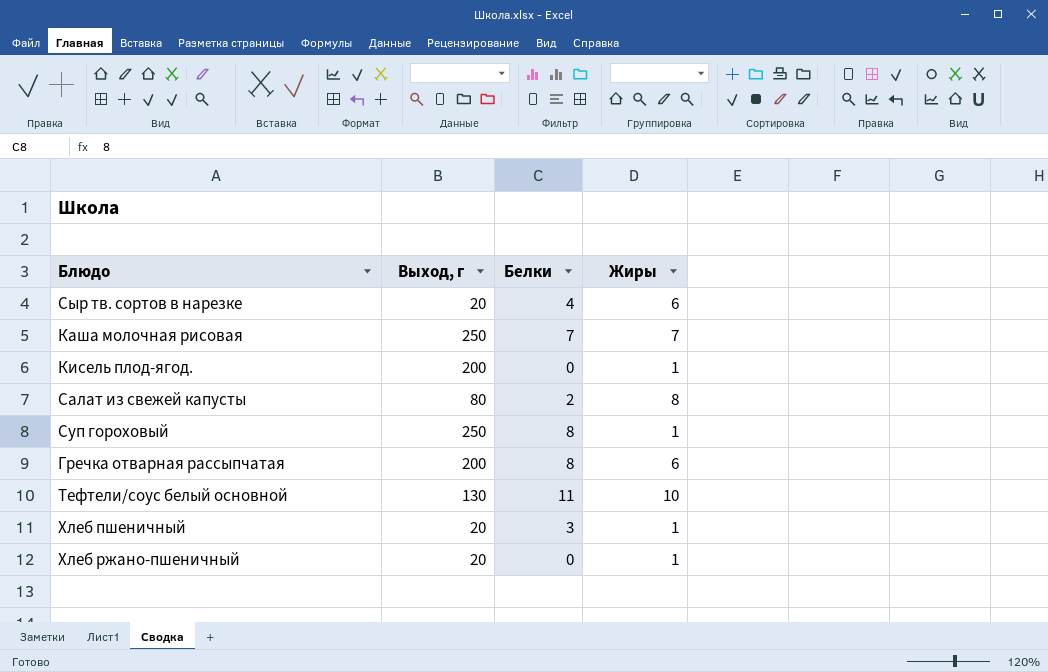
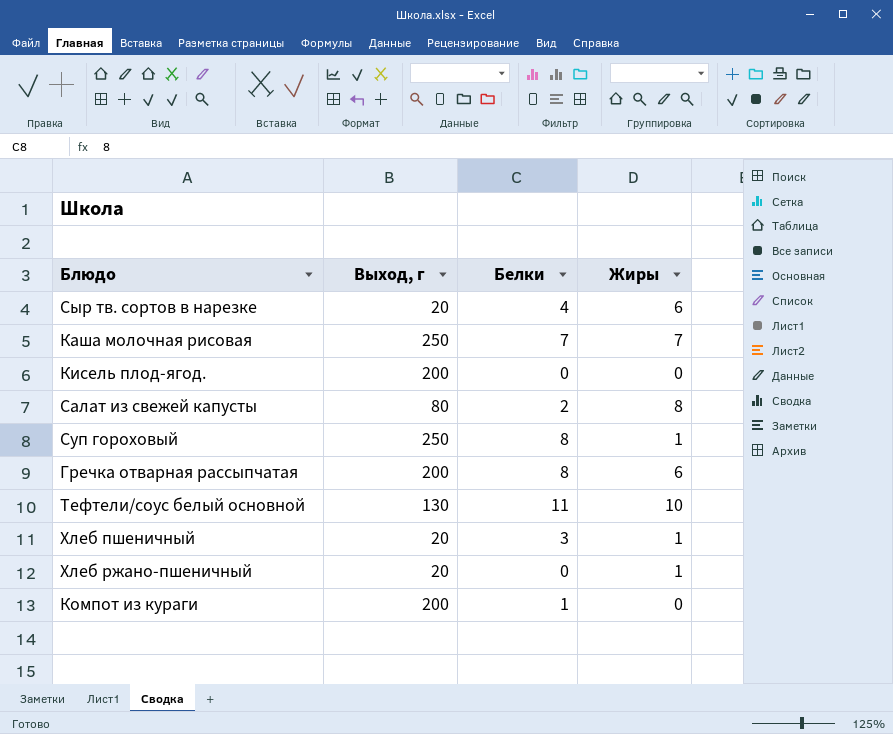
Кисель плод-ягод. | Жиры: 1 -> 0
row Компот из кураги: none -> 200 | 1 | 0

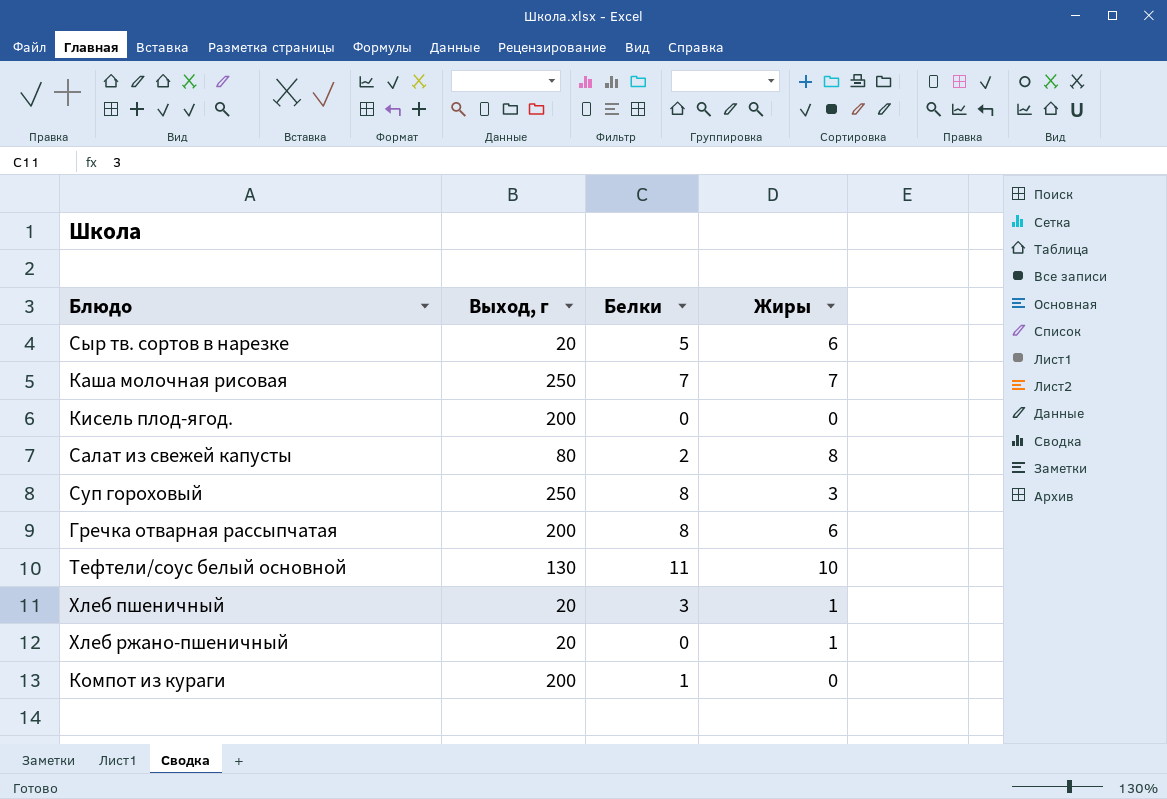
Сыр тв. сортов в нарезке | Белки: 4 -> 5
Суп гороховый | Жиры: 1 -> 3

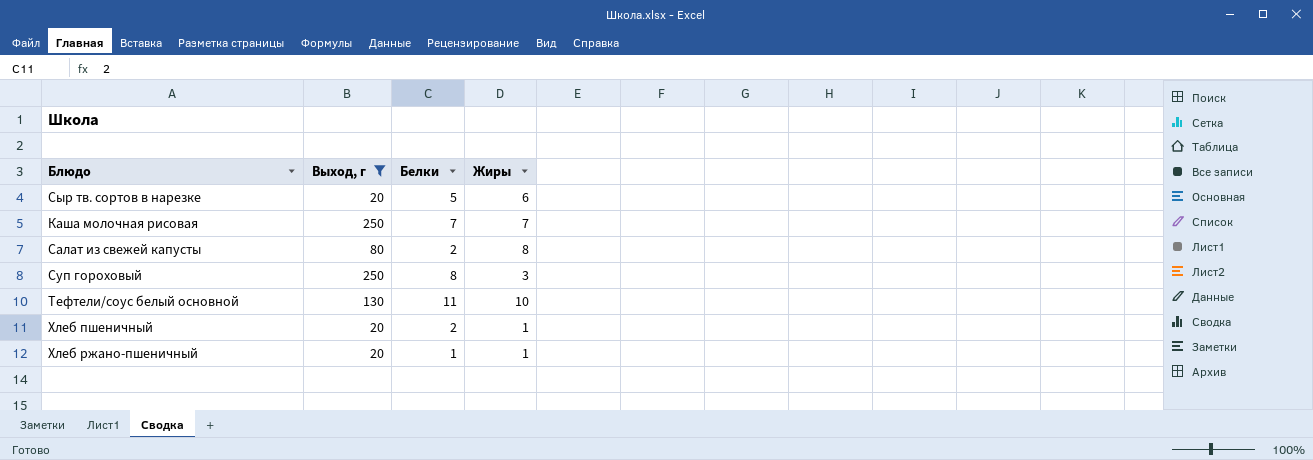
filter: none -> Выход, г != 200
Хлеб пшеничный | Белки: 3 -> 2
Хлеб ржано-пшеничный | Белки: 0 -> 1

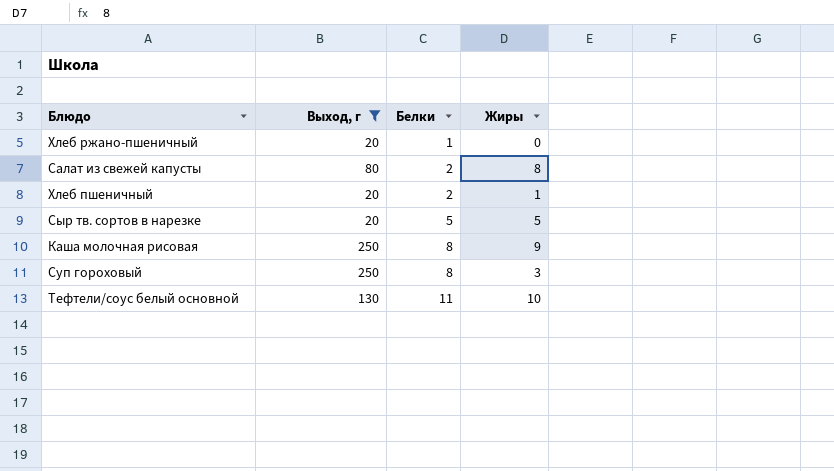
row order: none -> Белки ascending
Хлеб ржано-пшеничный | Жиры: 1 -> 0
Сыр тв. сортов в нарезке | Жиры: 6 -> 5
Каша молочная рисовая | Белки: 7 -> 8
Каша молочная рисовая | Жиры: 7 -> 9

